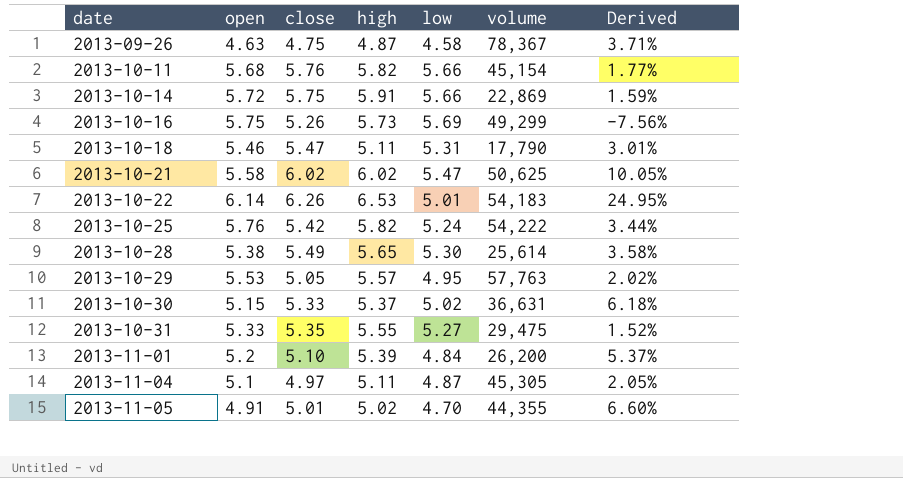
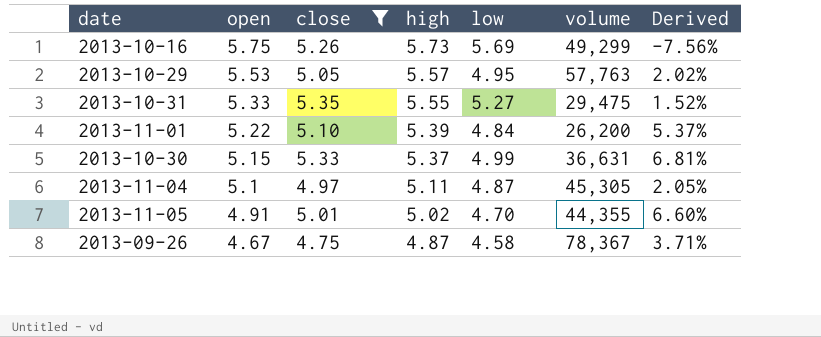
filter: none -> close <= 5.35
row order: date ascending -> open descending
2013-11-01 | open: 5.2 -> 5.22
2013-10-30 | low: 5.02 -> 4.99
2013-10-30 | Derived: 6.18% -> 6.81%
2013-09-26 | open: 4.63 -> 4.67

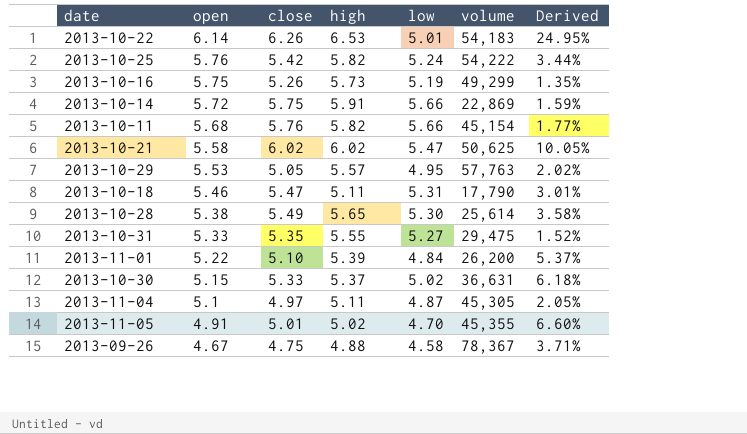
filter: close <= 5.35 -> none
2013-10-16 | low: 5.69 -> 5.19
2013-10-16 | Derived: -7.56% -> 1.35%
2013-10-30 | low: 4.99 -> 5.02
2013-10-30 | Derived: 6.81% -> 6.18%
2013-11-05 | volume: 44,355 -> 45,355
2013-09-26 | high: 4.87 -> 4.88

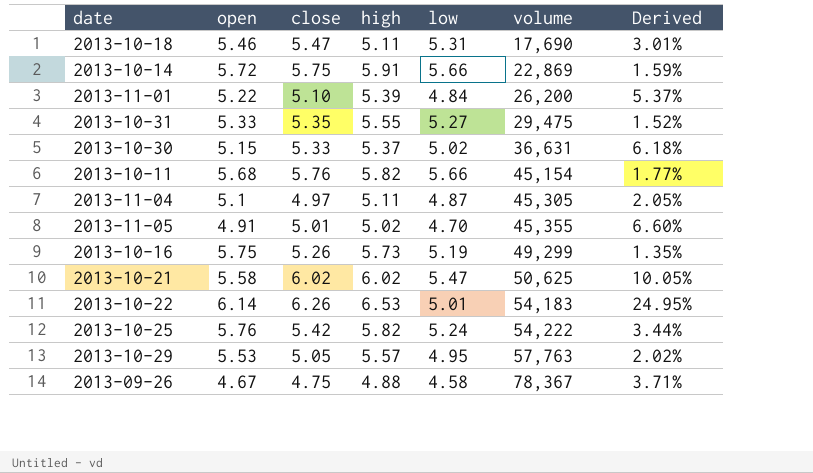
row order: open descending -> volume ascending
row 2013-10-28: 5.38 | 5.49 | 5.65 | 5.30 | 25,614 | 3.58% -> none
2013-10-18 | volume: 17,790 -> 17,690

